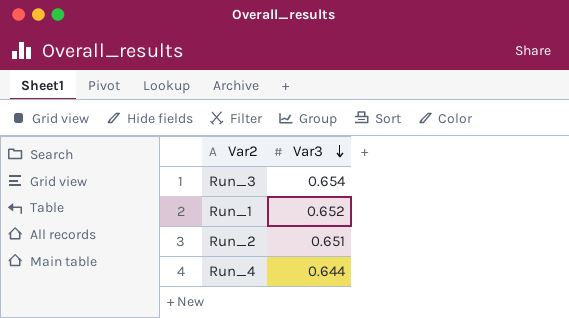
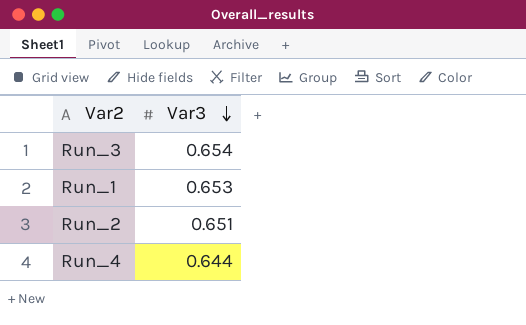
Run_1 | Var3: 0.652 -> 0.653

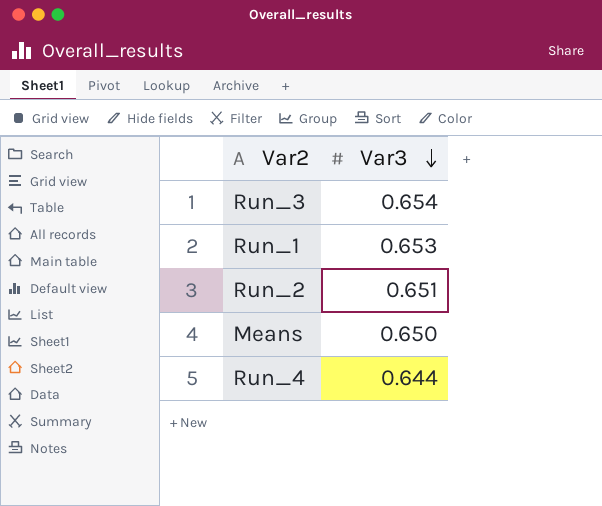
row Means: none -> 0.650

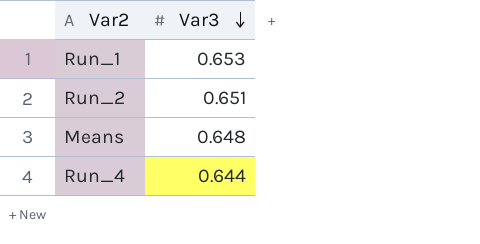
row Run_3: 0.654 -> none
Means | Var3: 0.650 -> 0.648

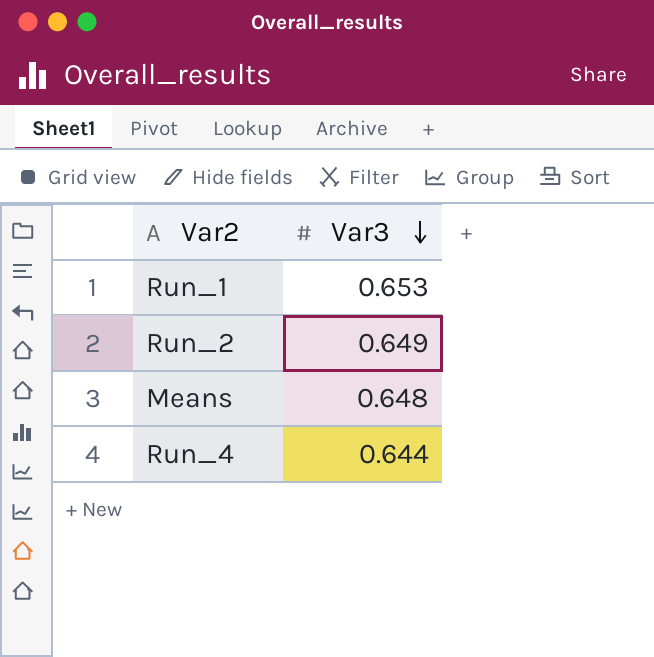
Run_2 | Var3: 0.651 -> 0.649

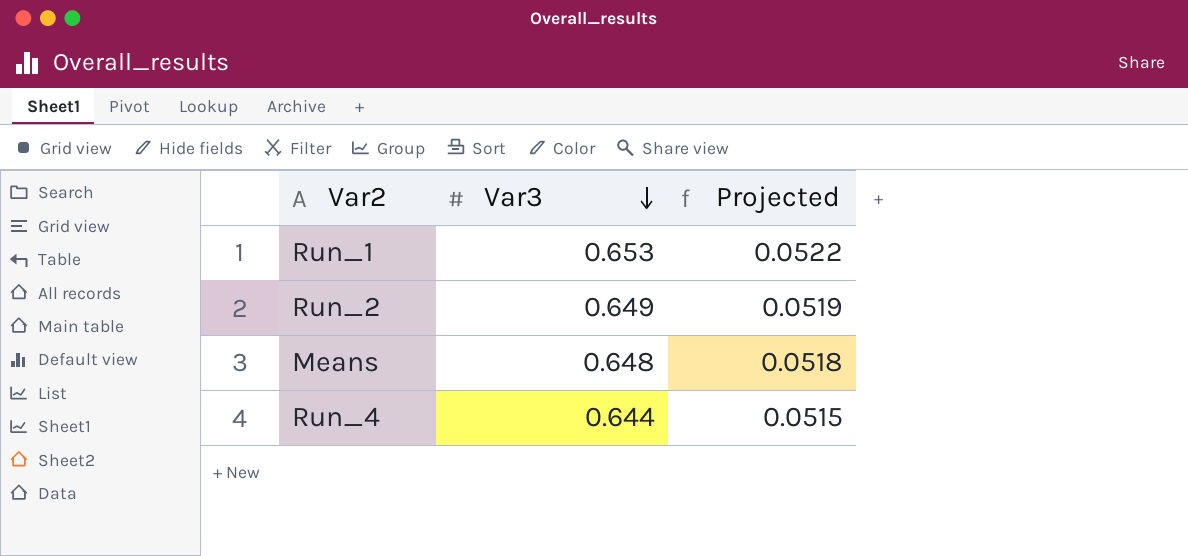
column Projected | formula: none -> [Var3] * 0.08

